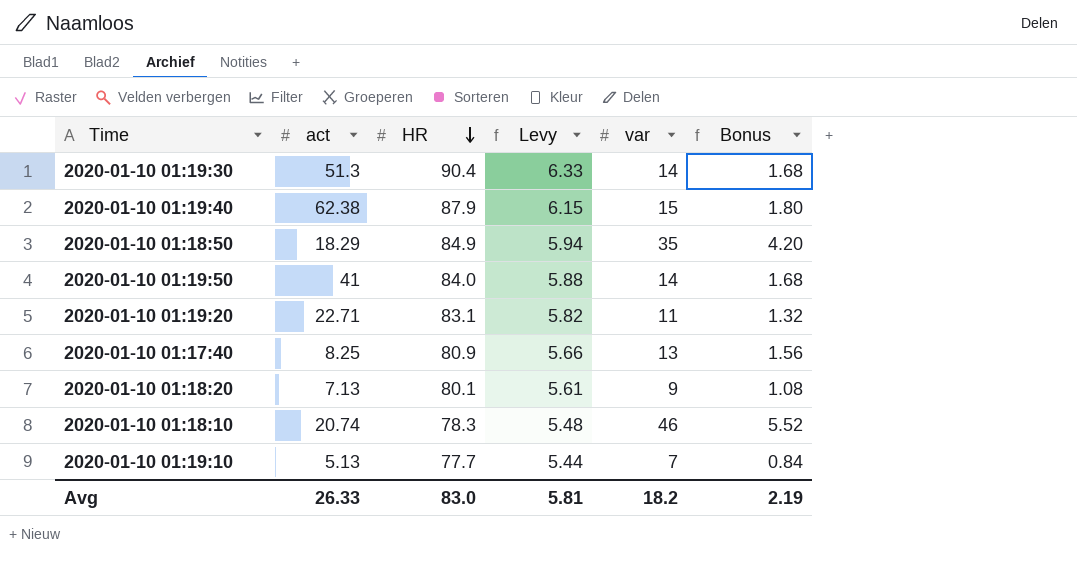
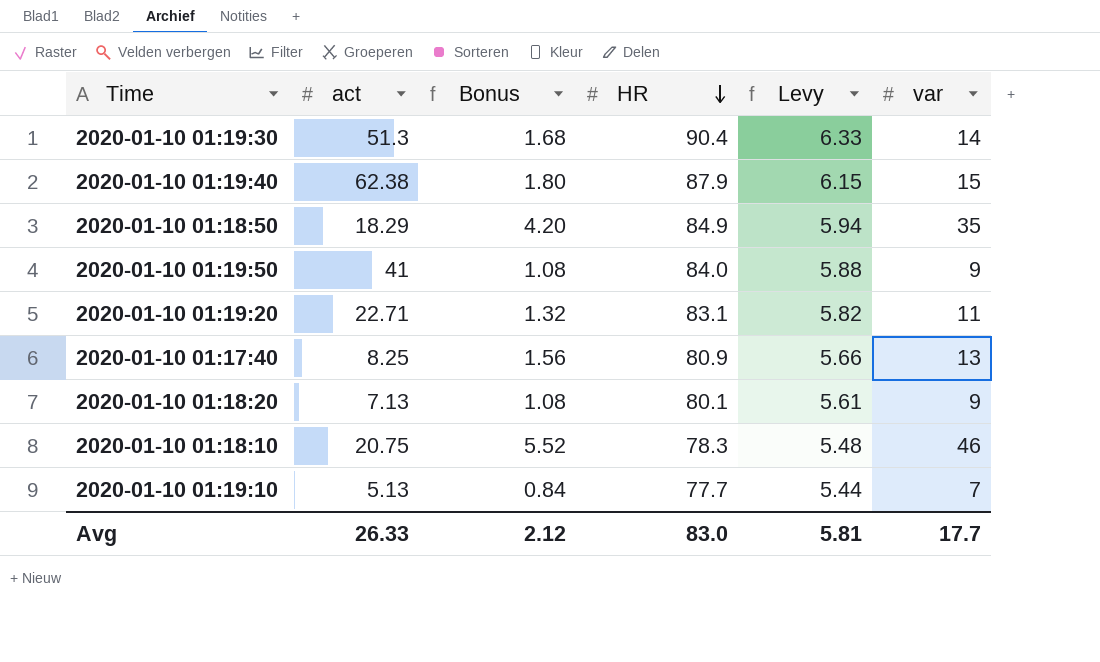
column Bonus | position: 6 -> 3
2020-01-10 01:19:50 | Bonus: 1.68 -> 1.08
2020-01-10 01:19:50 | var: 14 -> 9
2020-01-10 01:18:10 | act: 20.74 -> 20.75
Avg | Bonus: 2.19 -> 2.12
Avg | var: 18.2 -> 17.7

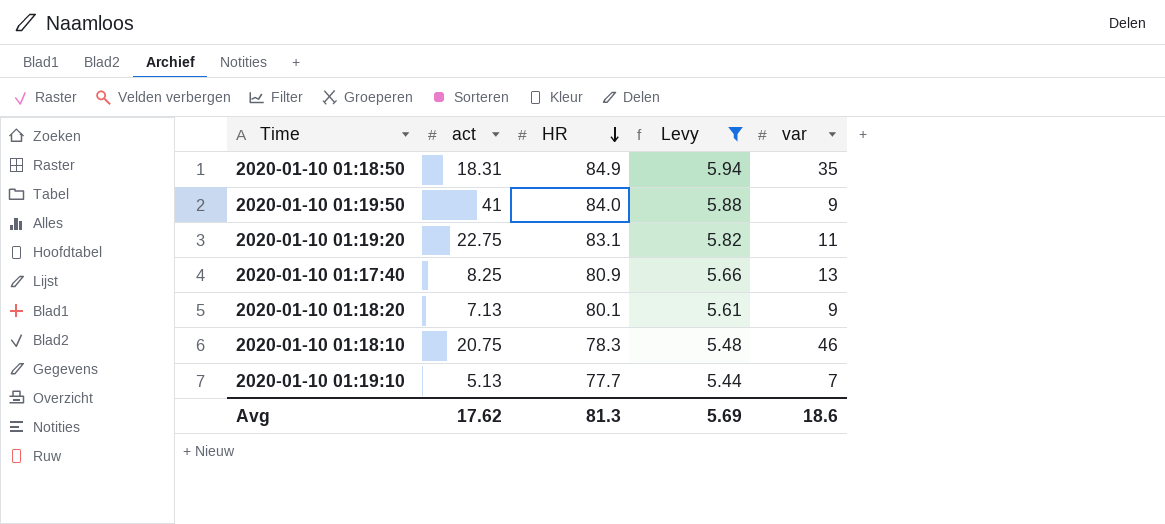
filter: none -> Levy <= 5.94
column Bonus | formula: [var] * 0.12 -> none
2020-01-10 01:18:50 | act: 18.29 -> 18.31
2020-01-10 01:19:20 | act: 22.71 -> 22.75
Avg | act: 26.33 -> 17.62
Avg | HR: 83.0 -> 81.3
Avg | Levy: 5.81 -> 5.69
Avg | var: 17.7 -> 18.6

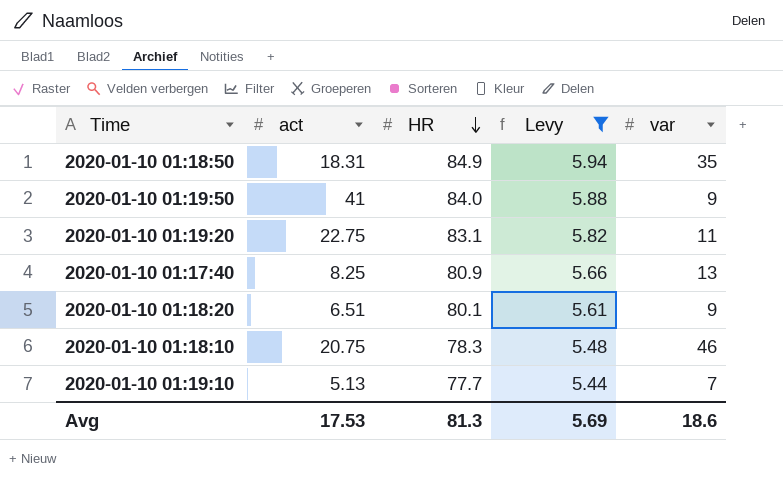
2020-01-10 01:18:20 | act: 7.13 -> 6.51
Avg | act: 17.62 -> 17.53

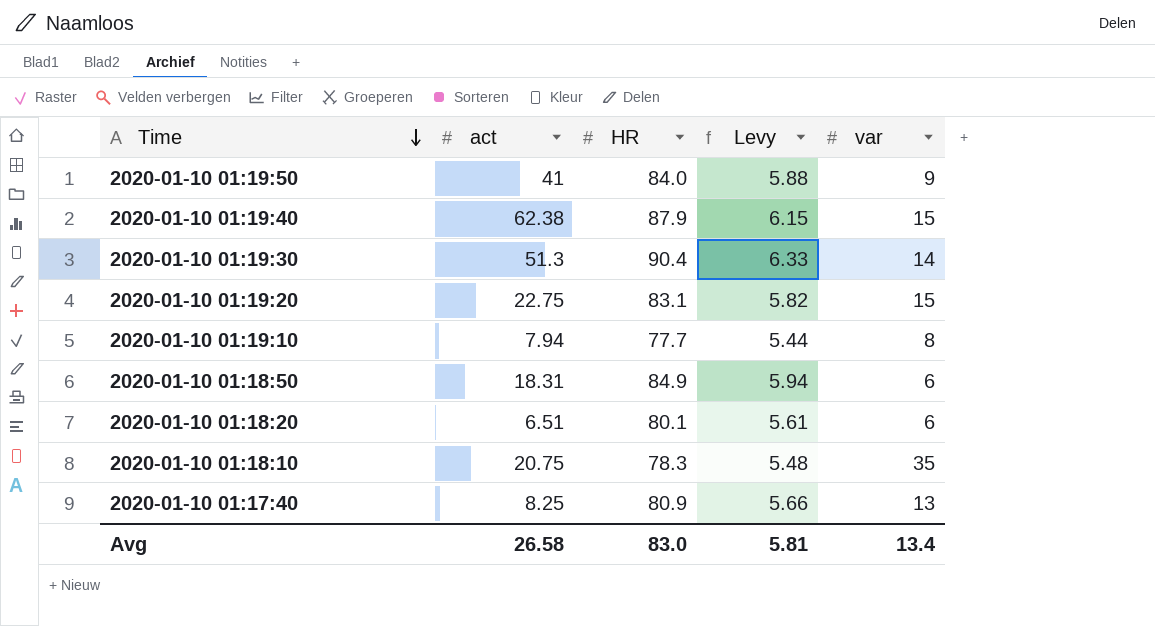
filter: Levy <= 5.94 -> none
row order: HR descending -> Time descending
2020-01-10 01:19:20 | var: 11 -> 15
2020-01-10 01:19:10 | act: 5.13 -> 7.94
2020-01-10 01:19:10 | var: 7 -> 8
2020-01-10 01:18:50 | var: 35 -> 6
2020-01-10 01:18:20 | var: 9 -> 6
2020-01-10 01:18:10 | var: 46 -> 35
Avg | act: 17.53 -> 26.58
Avg | HR: 81.3 -> 83.0
Avg | Levy: 5.69 -> 5.81
Avg | var: 18.6 -> 13.4

